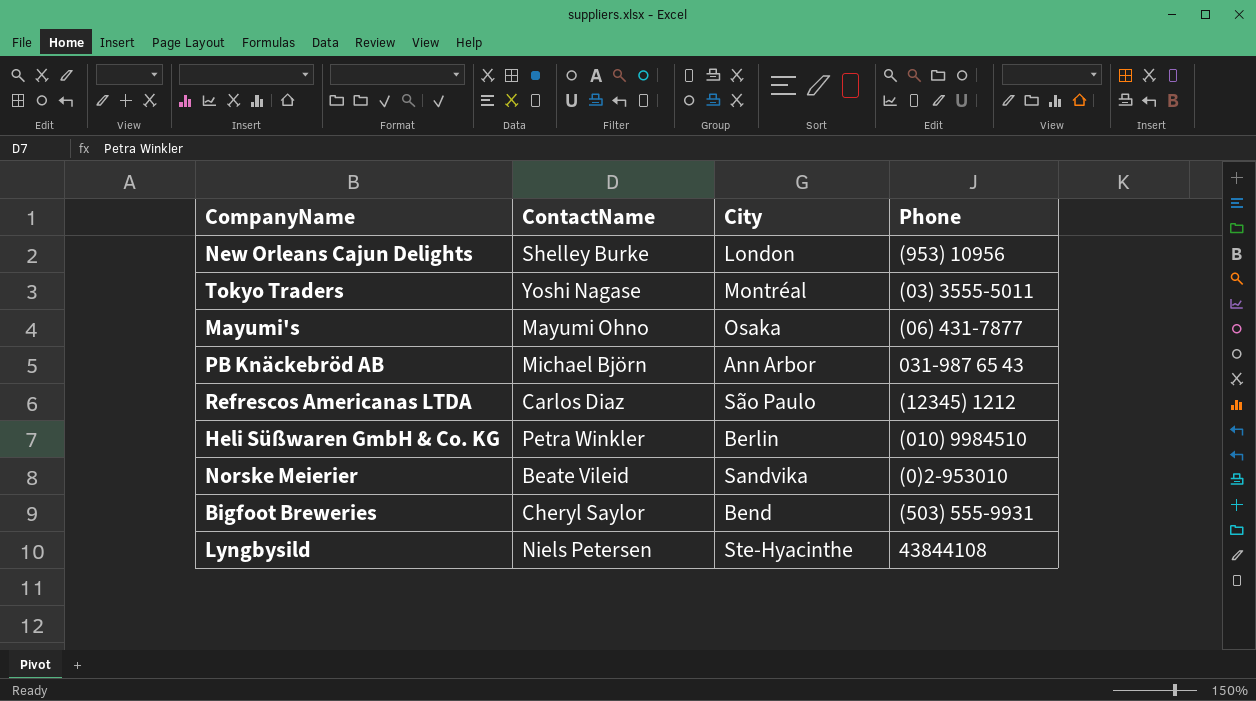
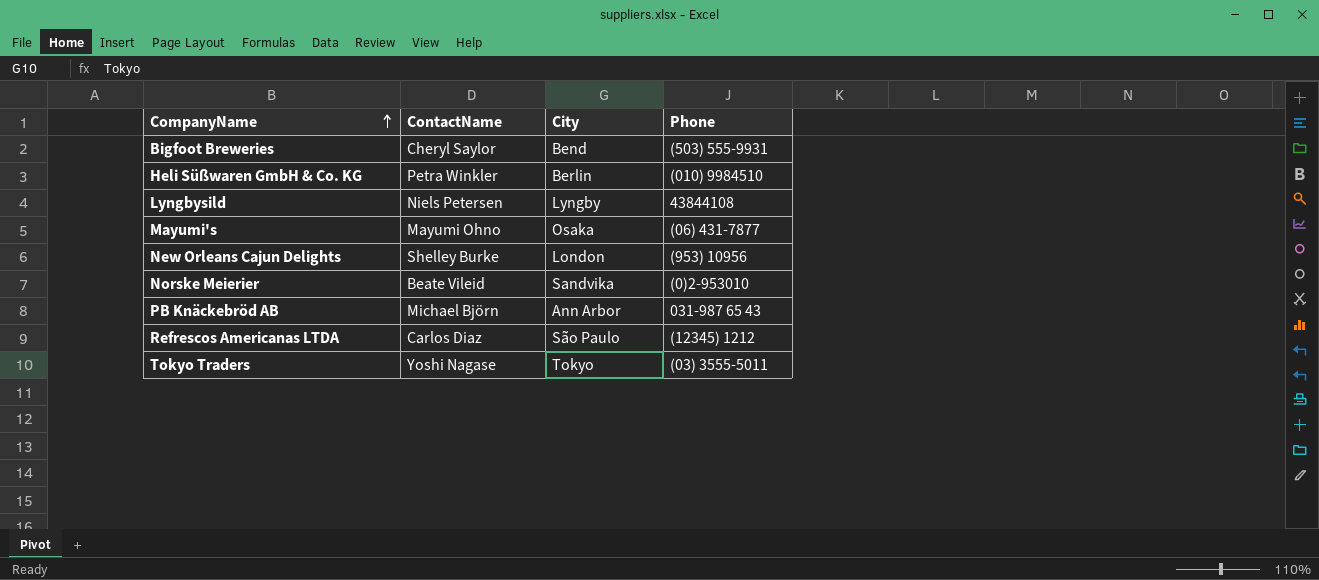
row order: none -> CompanyName ascending
Lyngbysild | City: Ste-Hyacinthe -> Lyngby
Tokyo Traders | City: Montréal -> Tokyo

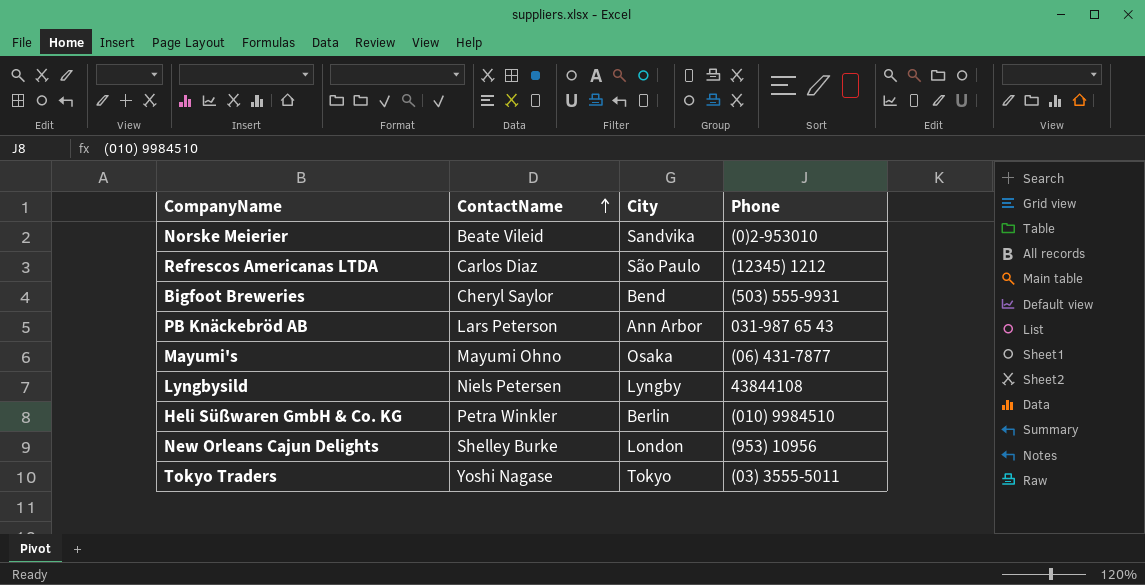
row order: CompanyName ascending -> ContactName ascending
PB Knäckebröd AB | ContactName: Michael Björn -> Lars Peterson

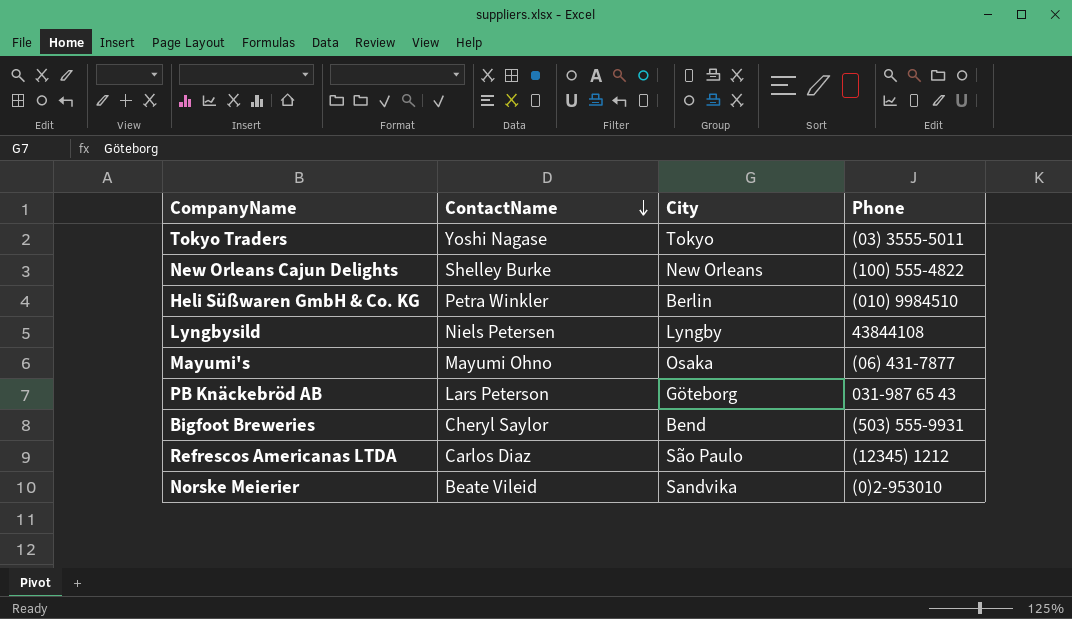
row order: ContactName ascending -> ContactName descending
New Orleans Cajun Delights | City: London -> New Orleans
New Orleans Cajun Delights | Phone: (953) 10956 -> (100) 555-4822
PB Knäckebröd AB | City: Ann Arbor -> Göteborg

